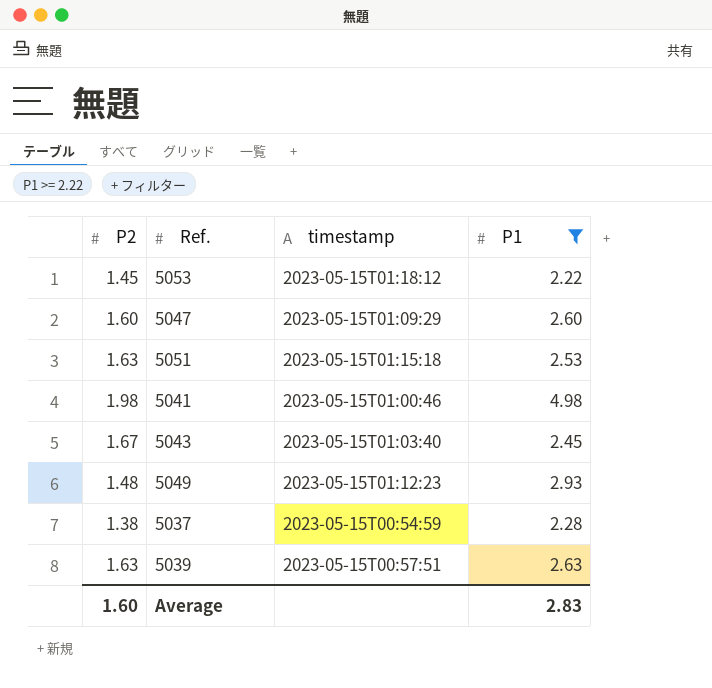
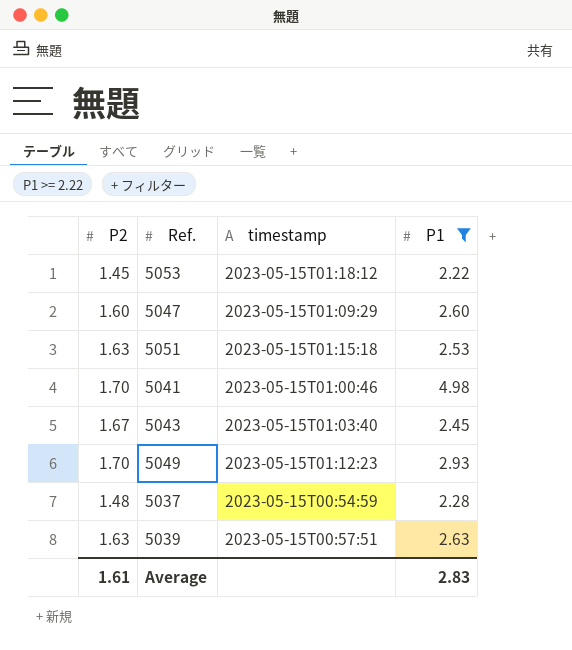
5041 | P2: 1.98 -> 1.70
5049 | P2: 1.48 -> 1.70
5037 | P2: 1.38 -> 1.48
Average | P2: 1.60 -> 1.61

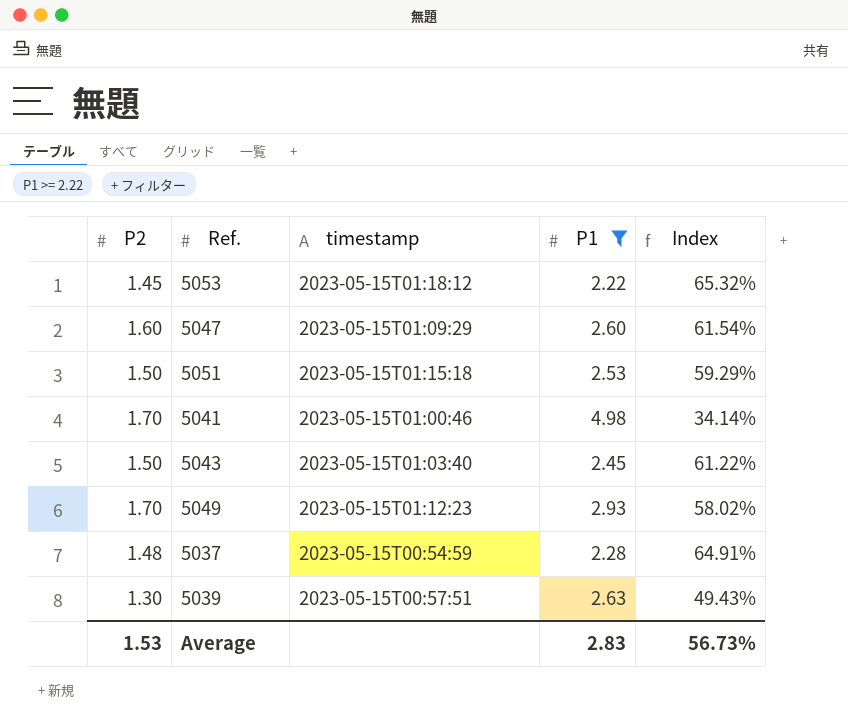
column Index | formula: none -> [P2] / [P1]
5051 | P2: 1.63 -> 1.50
5043 | P2: 1.67 -> 1.50
5039 | P2: 1.63 -> 1.30
Average | P2: 1.61 -> 1.53

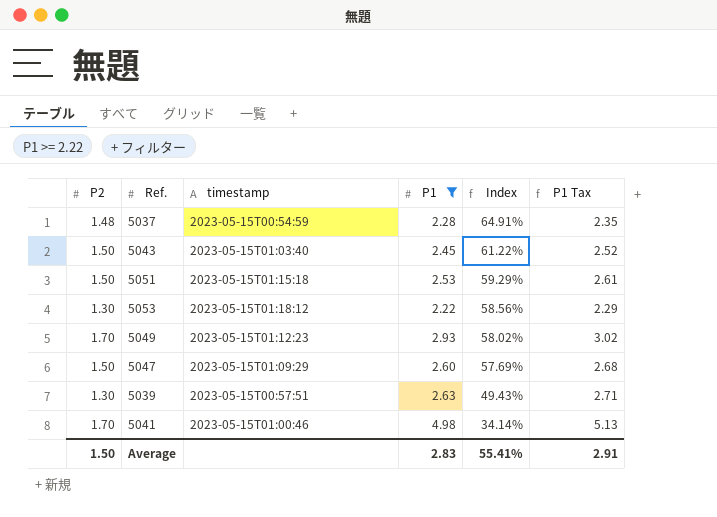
row order: none -> Index descending
column P1 Tax | formula: none -> [P1] * 1.03
5053 | P2: 1.45 -> 1.30
5053 | Index: 65.32% -> 58.56%
5047 | P2: 1.60 -> 1.50
5047 | Index: 61.54% -> 57.69%
Average | P2: 1.53 -> 1.50
Average | Index: 56.73% -> 55.41%

